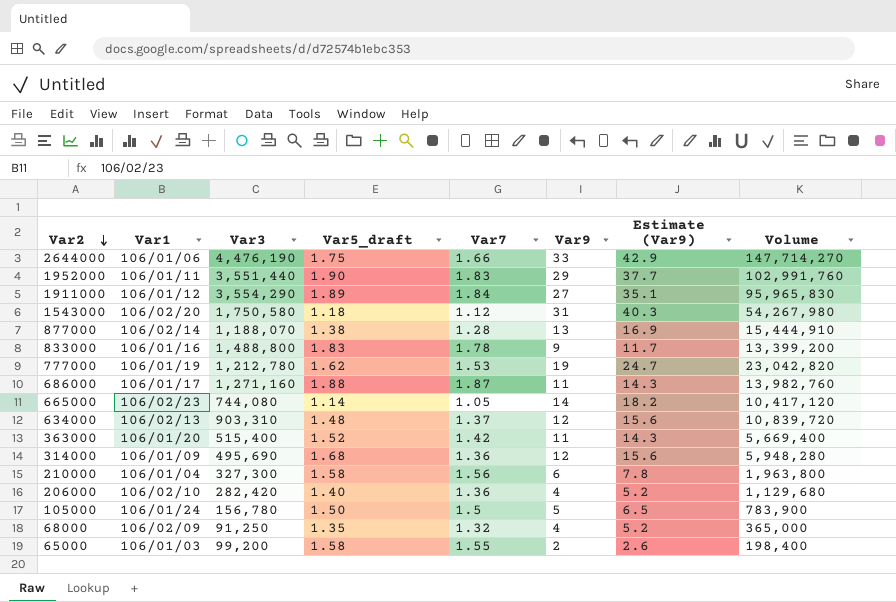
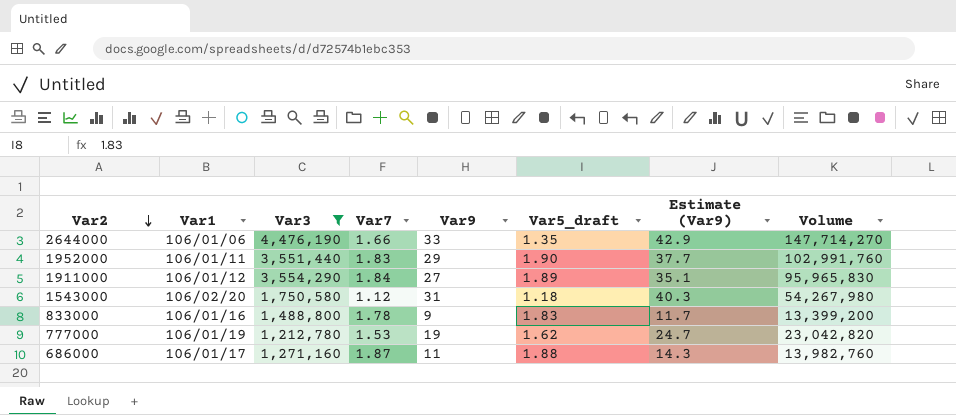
filter: none -> Var3 >= 1,212,780
column Var5_draft | position: 4 -> 6
2644000 | Var5_draft: 1.75 -> 1.35

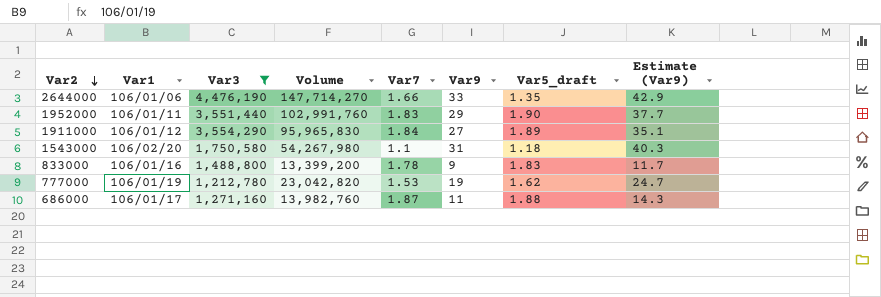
column Volume | position: 8 -> 4
1543000 | Var7: 1.12 -> 1.1

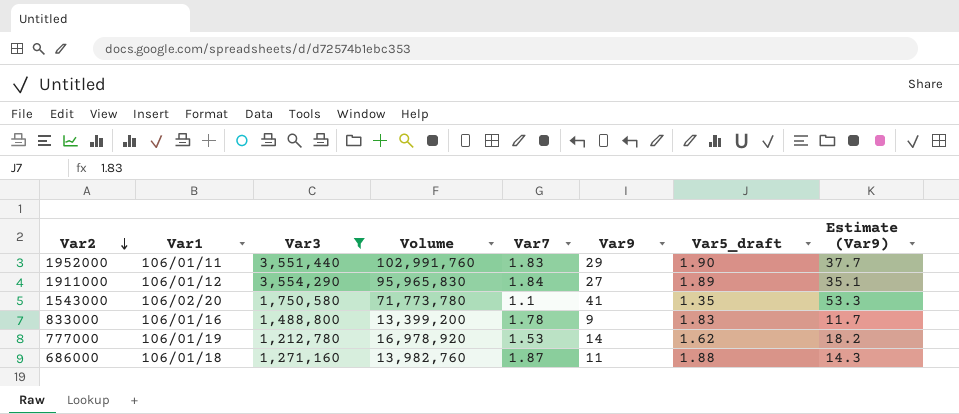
row 2644000: 106/01/06 | 4,476,190 | 147,714,270 | 1.66 | 33 | 1.35 | 42.9 -> none
1543000 | Volume: 54,267,980 -> 71,773,780
1543000 | Var9: 31 -> 41
1543000 | Var5_draft: 1.18 -> 1.35
1543000 | Estimate (Var9): 40.3 -> 53.3
777000 | Volume: 23,042,820 -> 16,978,920
777000 | Var9: 19 -> 14
777000 | Estimate (Var9): 24.7 -> 18.2
686000 | Var1: 106/01/17 -> 106/01/18

